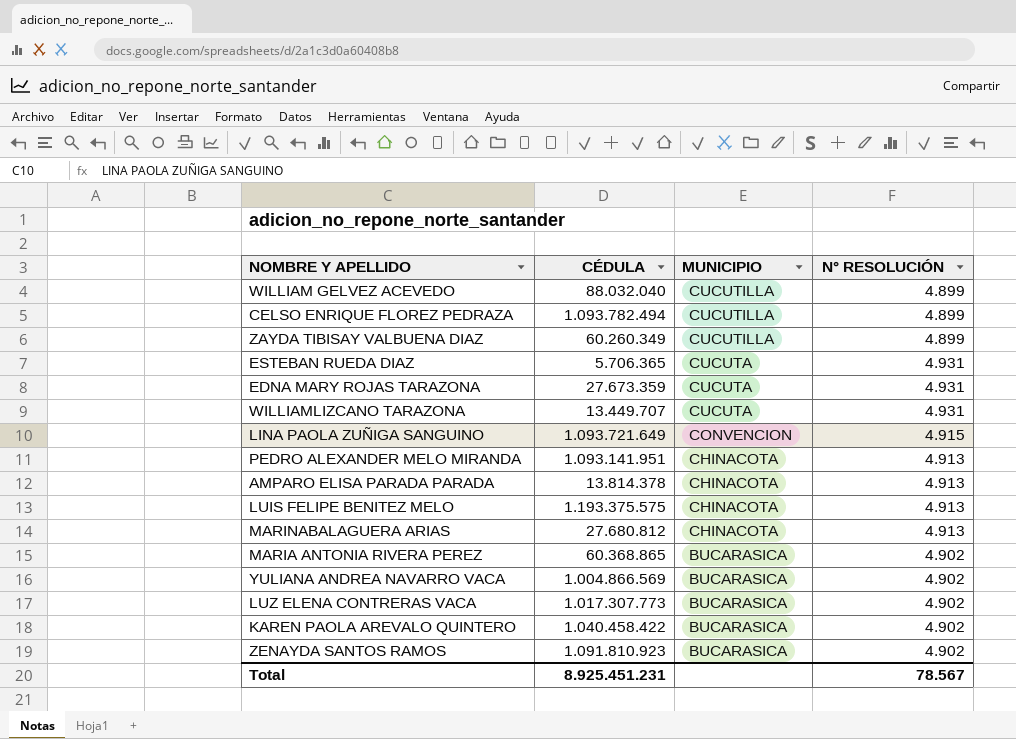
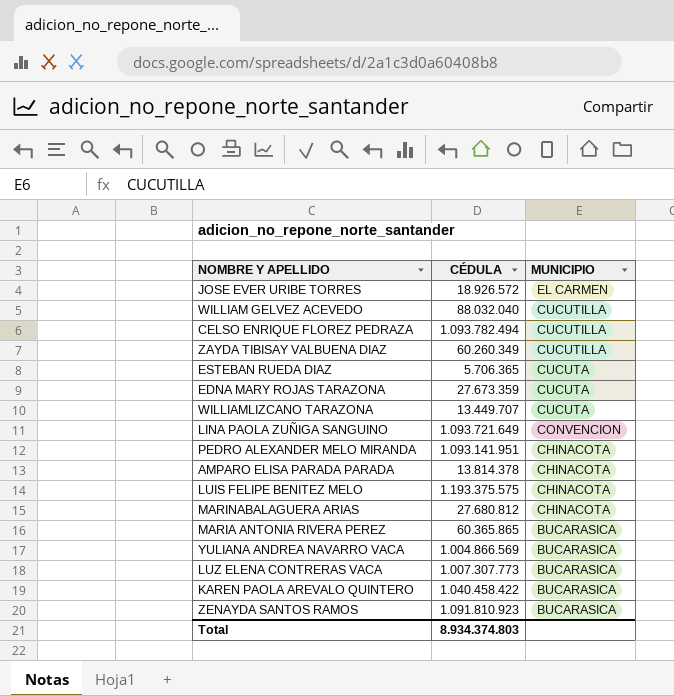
column N° RESOLUCIÓN | position: 4 -> none
row JOSE EVER URIBE TORRES: none -> 18.926.572 | EL CARMEN
MARIA ANTONIA RIVERA PEREZ | CÉDULA: 60.368.865 -> 60.365.865
LUZ ELENA CONTRERAS VACA | CÉDULA: 1.017.307.773 -> 1.007.307.773
Total | CÉDULA: 8.925.451.231 -> 8.934.374.803

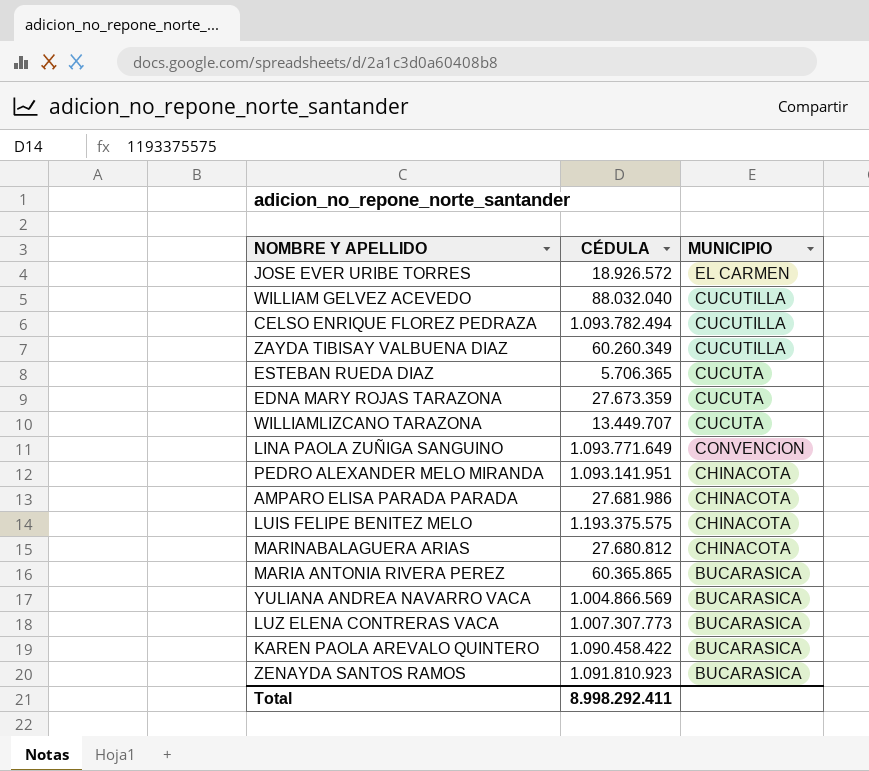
LINA PAOLA ZUÑIGA SANGUINO | CÉDULA: 1.093.721.649 -> 1.093.771.649
AMPARO ELISA PARADA PARADA | CÉDULA: 13.814.378 -> 27.681.986
KAREN PAOLA AREVALO QUINTERO | CÉDULA: 1.040.458.422 -> 1.090.458.422
Total | CÉDULA: 8.934.374.803 -> 8.998.292.411

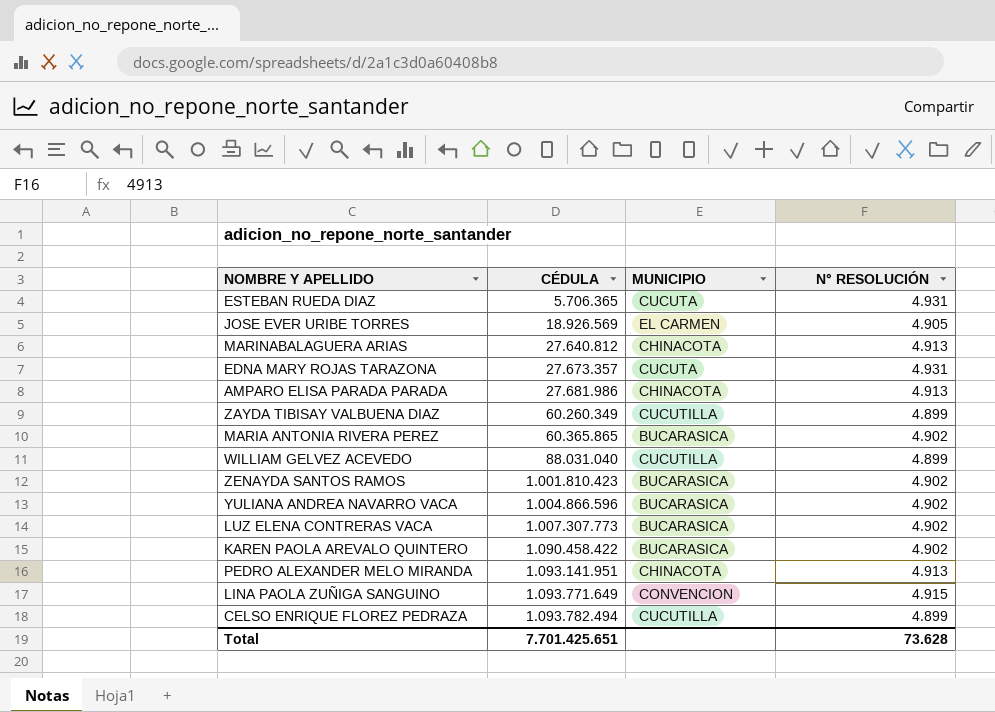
row order: MUNICIPIO descending -> CÉDULA ascending
column N° RESOLUCIÓN | position: none -> 4
row WILLIAMLIZCANO TARAZONA: 13.449.707 | CUCUTA -> none
row LUIS FELIPE BENITEZ MELO: 1.193.375.575 | CHINACOTA -> none
JOSE EVER URIBE TORRES | CÉDULA: 18.926.572 -> 18.926.569
MARINABALAGUERA ARIAS | CÉDULA: 27.680.812 -> 27.640.812
EDNA MARY ROJAS TARAZONA | CÉDULA: 27.673.359 -> 27.673.357
WILLIAM GELVEZ ACEVEDO | CÉDULA: 88.032.040 -> 88.031.040
ZENAYDA SANTOS RAMOS | CÉDULA: 1.091.810.923 -> 1.001.810.423
YULIANA ANDREA NAVARRO VACA | CÉDULA: 1.004.866.569 -> 1.004.866.596
Total | CÉDULA: 8.998.292.411 -> 7.701.425.651

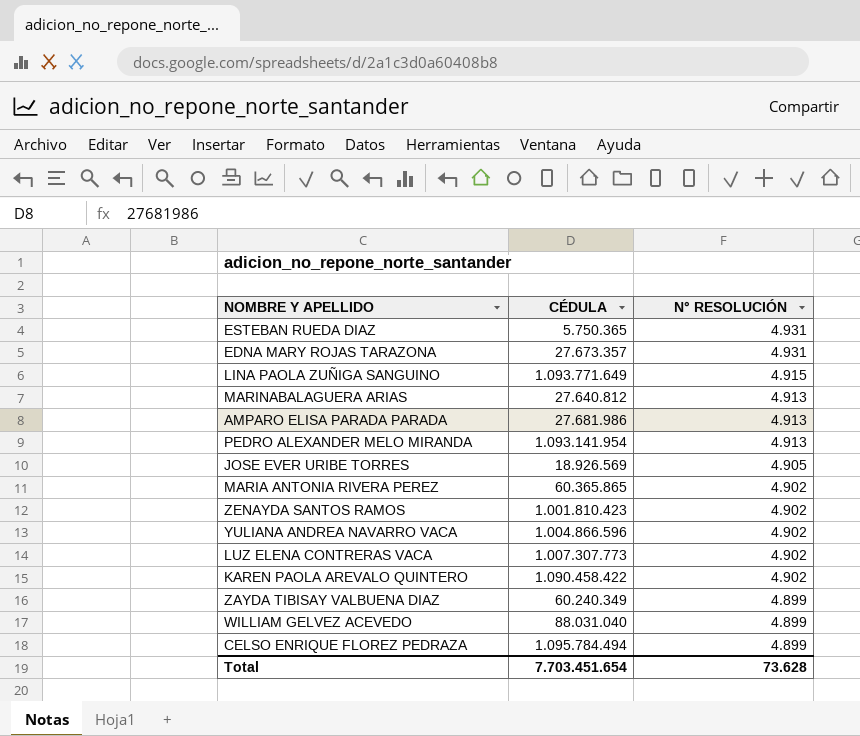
row order: CÉDULA ascending -> N° RESOLUCIÓN descending
column MUNICIPIO | position: 3 -> none
ESTEBAN RUEDA DIAZ | CÉDULA: 5.706.365 -> 5.750.365
PEDRO ALEXANDER MELO MIRANDA | CÉDULA: 1.093.141.951 -> 1.093.141.954
ZAYDA TIBISAY VALBUENA DIAZ | CÉDULA: 60.260.349 -> 60.240.349
CELSO ENRIQUE FLOREZ PEDRAZA | CÉDULA: 1.093.782.494 -> 1.095.784.494
Total | CÉDULA: 7.701.425.651 -> 7.703.451.654

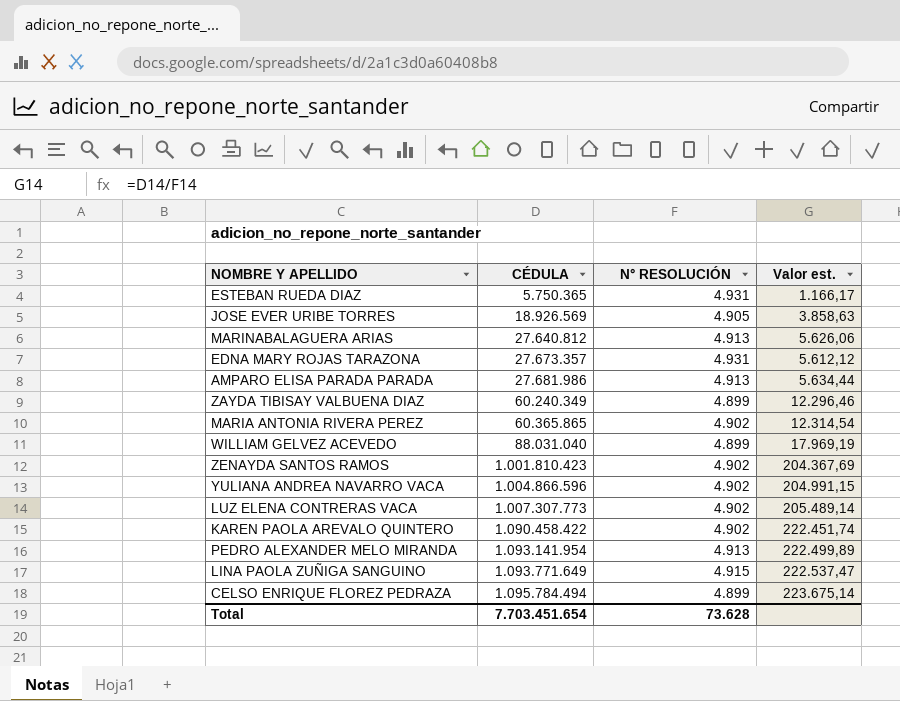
row order: N° RESOLUCIÓN descending -> CÉDULA ascending
column Valor est. | formula: none -> [CÉDULA] / [N° RESOLUCIÓN]

